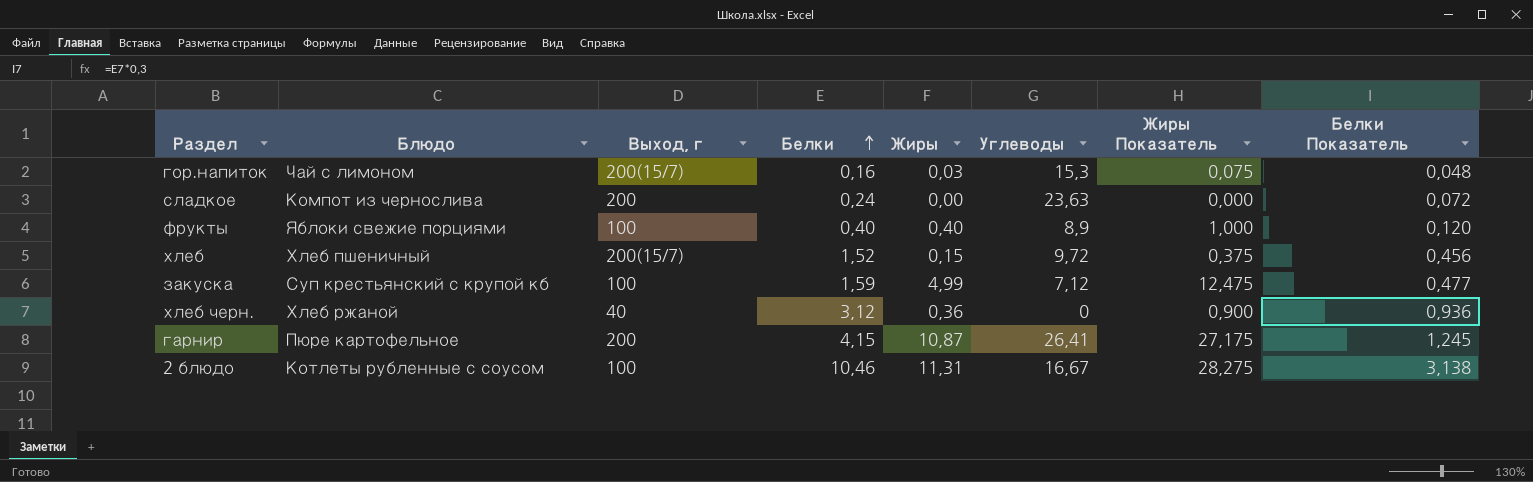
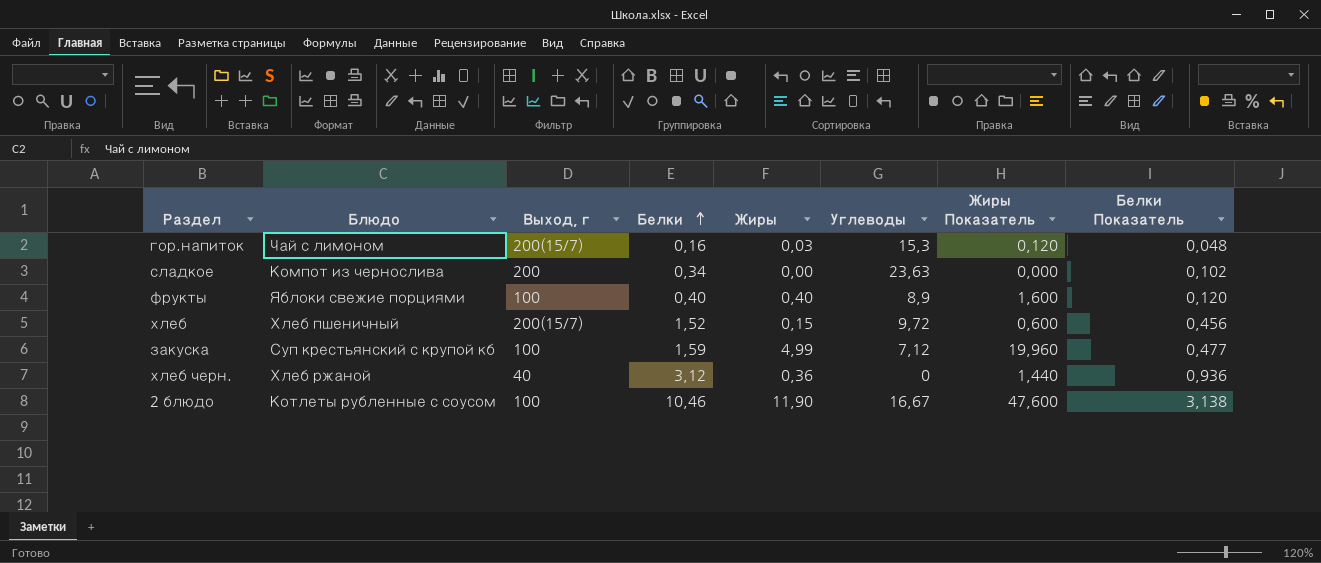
column Жиры Показатель | formula: [Жиры] * 2,5 -> [Жиры] * 4
row гарнир: Пюре картофельное | 200 | 4,15 | 10,87 | 26,41 | 27,175 | 1,245 -> none
сладкое | Белки: 0,24 -> 0,34
сладкое | Белки Показатель: 0,072 -> 0,102
2 блюдо | Жиры: 11,31 -> 11,90

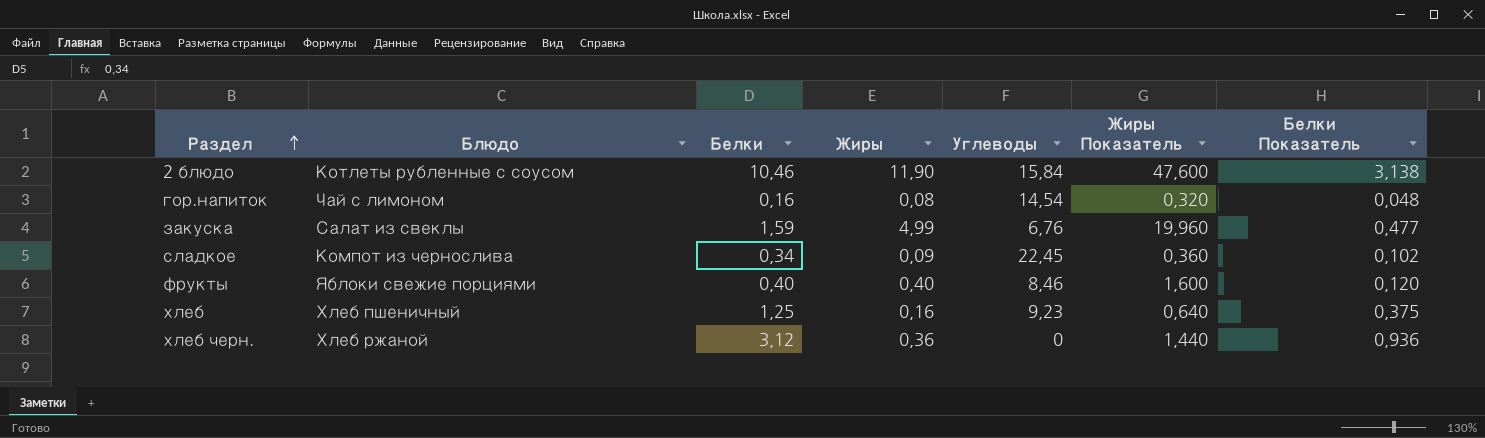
row order: Белки ascending -> Раздел ascending
column Выход, г | position: 3 -> none
2 блюдо | Углеводы: 16,67 -> 15,84
гор.напиток | Жиры: 0,03 -> 0,08
гор.напиток | Углеводы: 15,3 -> 14,54
гор.напиток | Жиры Показатель: 0,120 -> 0,320
закуска | Блюдо: Суп крестьянский с крупой кб -> Салат из свеклы
закуска | Углеводы: 7,12 -> 6,76
сладкое | Жиры: 0,00 -> 0,09
сладкое | Углеводы: 23,63 -> 22,45
сладкое | Жиры Показатель: 0,000 -> 0,360
фрукты | Углеводы: 8,9 -> 8,46
хлеб | Белки: 1,52 -> 1,25
хлеб | Жиры: 0,15 -> 0,16
хлеб | Углеводы: 9,72 -> 9,23
хлеб | Жиры Показатель: 0,600 -> 0,640
хлеб | Белки Показатель: 0,456 -> 0,375

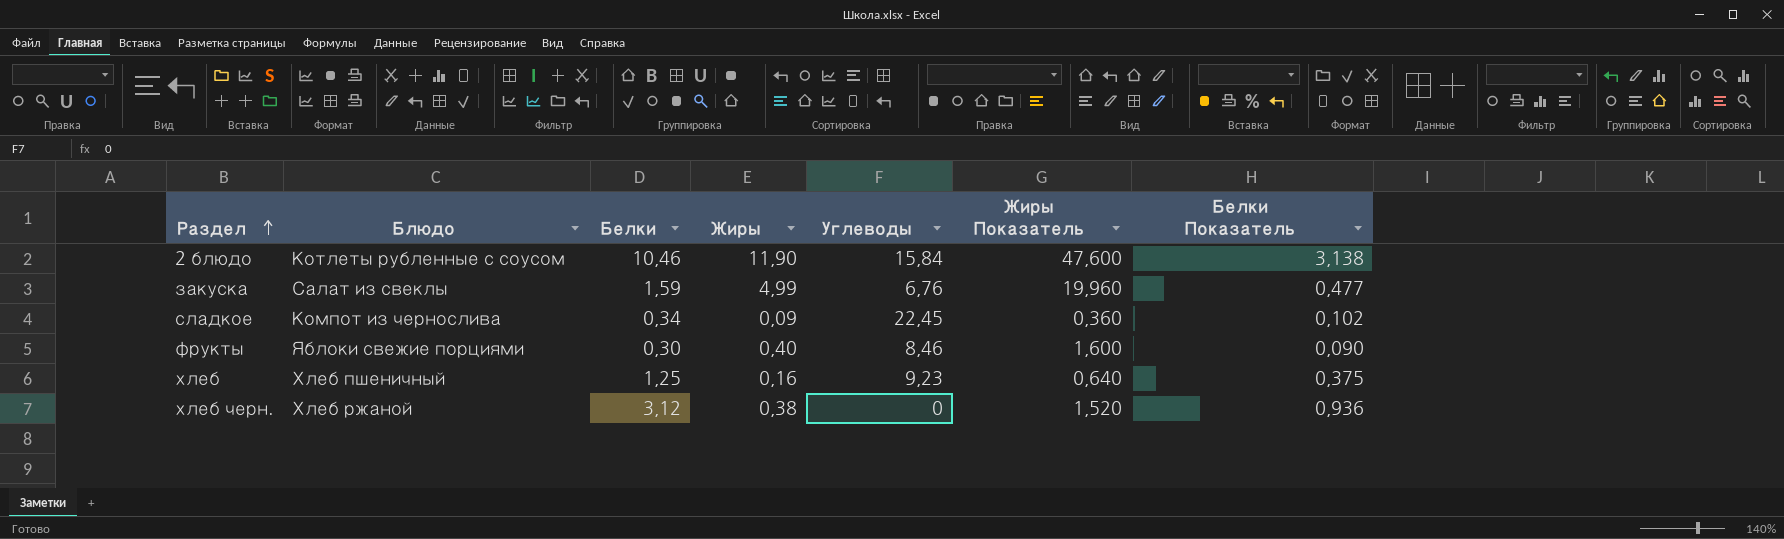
row гор.напиток: Чай с лимоном | 0,16 | 0,08 | 14,54 | 0,320 | 0,048 -> none
фрукты | Белки: 0,40 -> 0,30
фрукты | Белки Показатель: 0,120 -> 0,090
хлеб черн. | Жиры: 0,36 -> 0,38
хлеб черн. | Жиры Показатель: 1,440 -> 1,520

